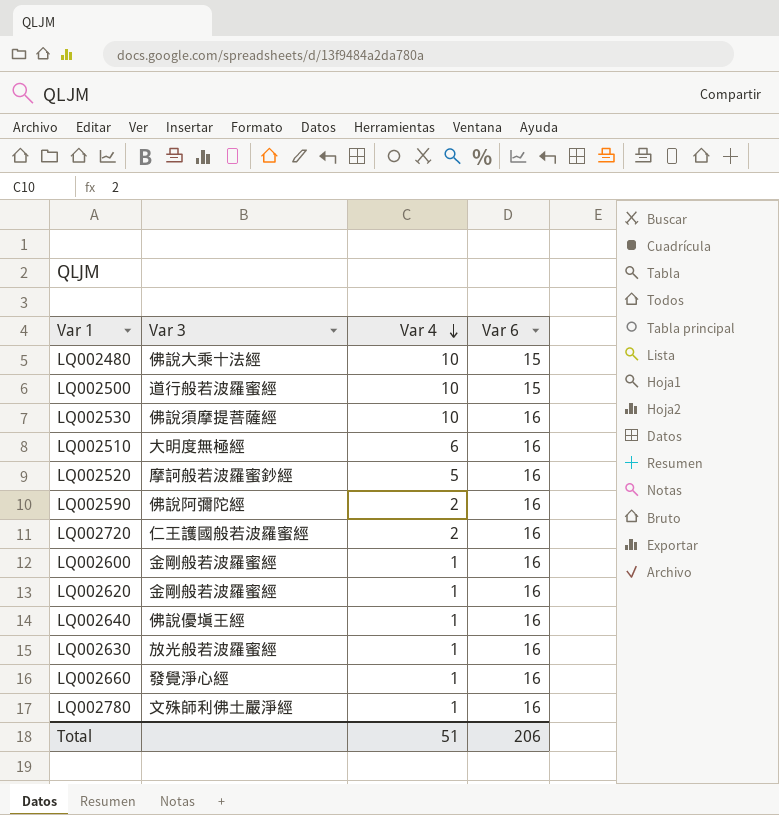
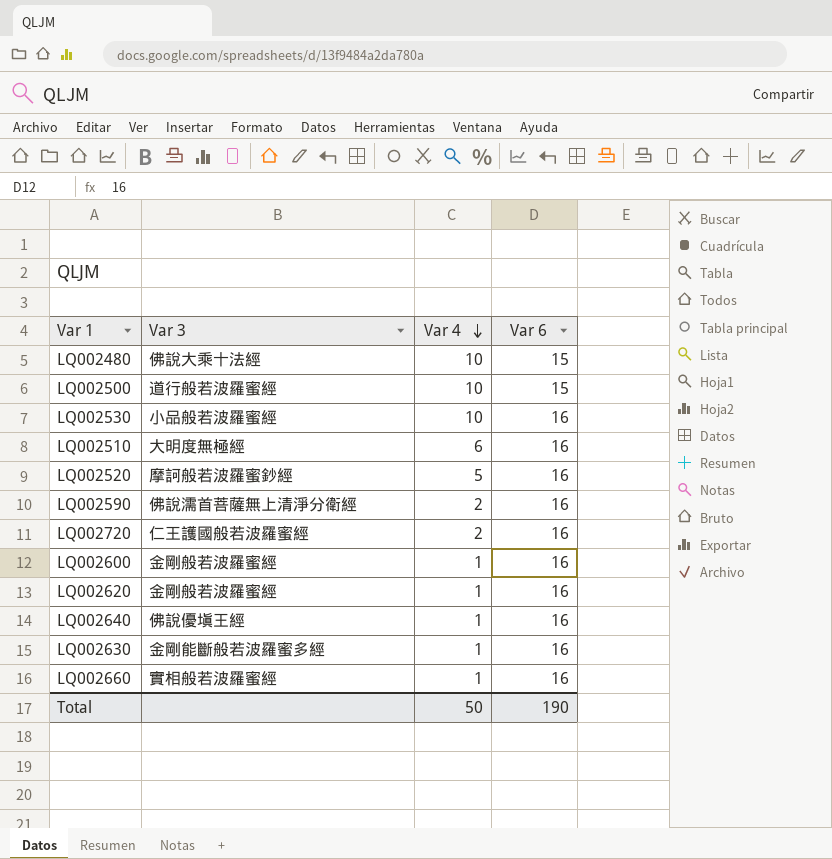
row LQ002780: 文殊師利佛土嚴淨經 | 1 | 16 -> none
LQ002530 | Var 3: 佛說須摩提菩薩經 -> 小品般若波羅蜜經
LQ002590 | Var 3: 佛說阿彌陀經 -> 佛說濡首菩薩無上清淨分衛經
LQ002630 | Var 3: 放光般若波羅蜜經 -> 金剛能斷般若波羅蜜多經
LQ002660 | Var 3: 發覺淨心經 -> 實相般若波羅蜜經
Total | Var 4: 51 -> 50
Total | Var 6: 206 -> 190

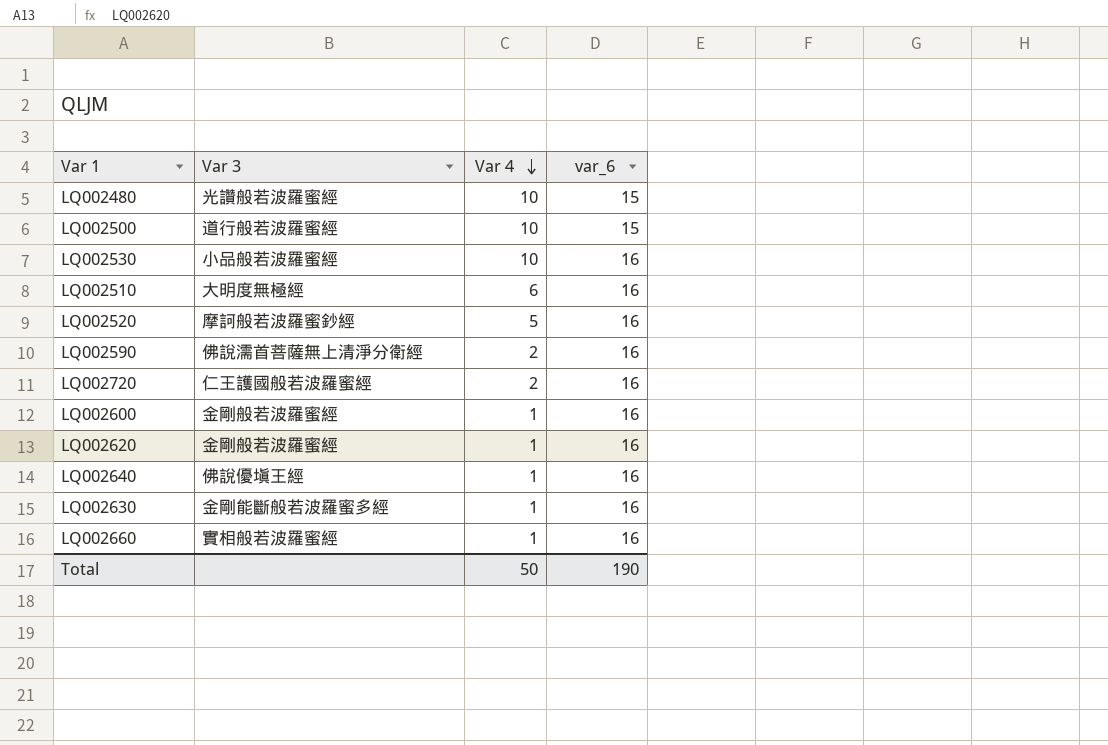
column name: Var 6 -> var_6
LQ002480 | Var 3: 佛說大乘十法經 -> 光讚般若波羅蜜經

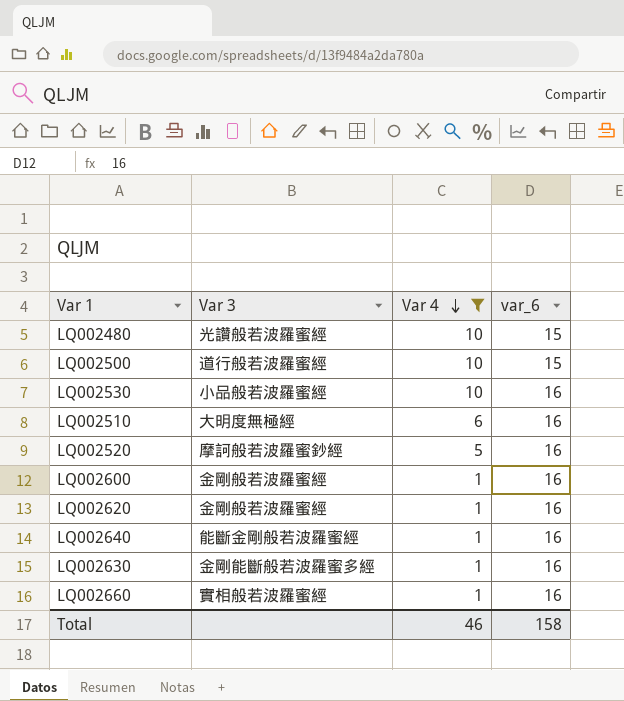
filter: none -> Var 4 != 2
LQ002640 | Var 3: 佛說優塡王經 -> 能斷金剛般若波羅蜜經
Total | Var 4: 50 -> 46
Total | var_6: 190 -> 158

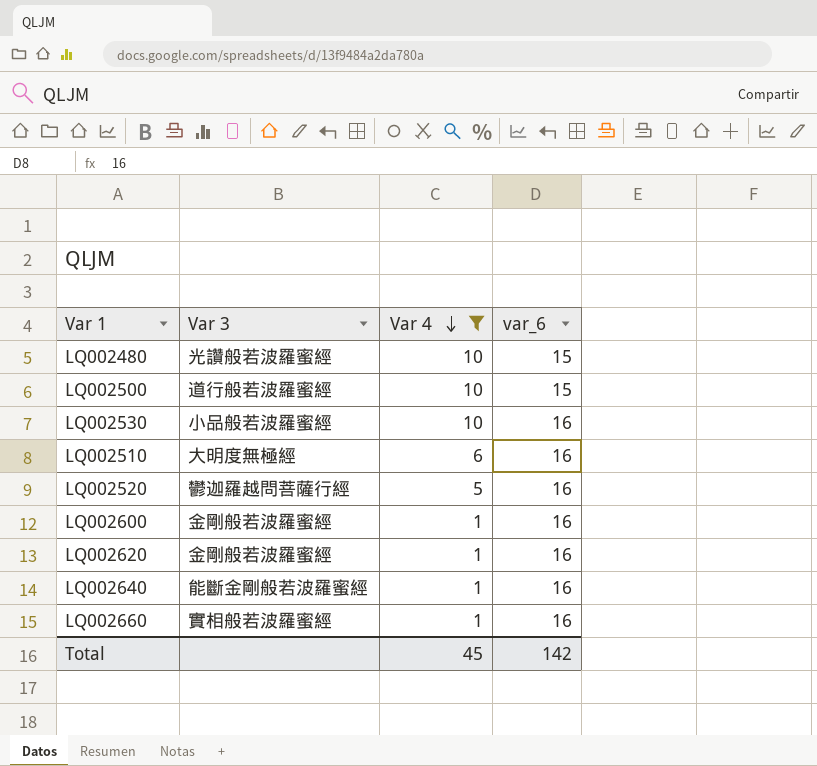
row LQ002630: 金剛能斷般若波羅蜜多經 | 1 | 16 -> none
LQ002520 | Var 3: 摩訶般若波羅蜜鈔經 -> 鬱迦羅越問菩薩行經
Total | Var 4: 46 -> 45
Total | var_6: 158 -> 142

